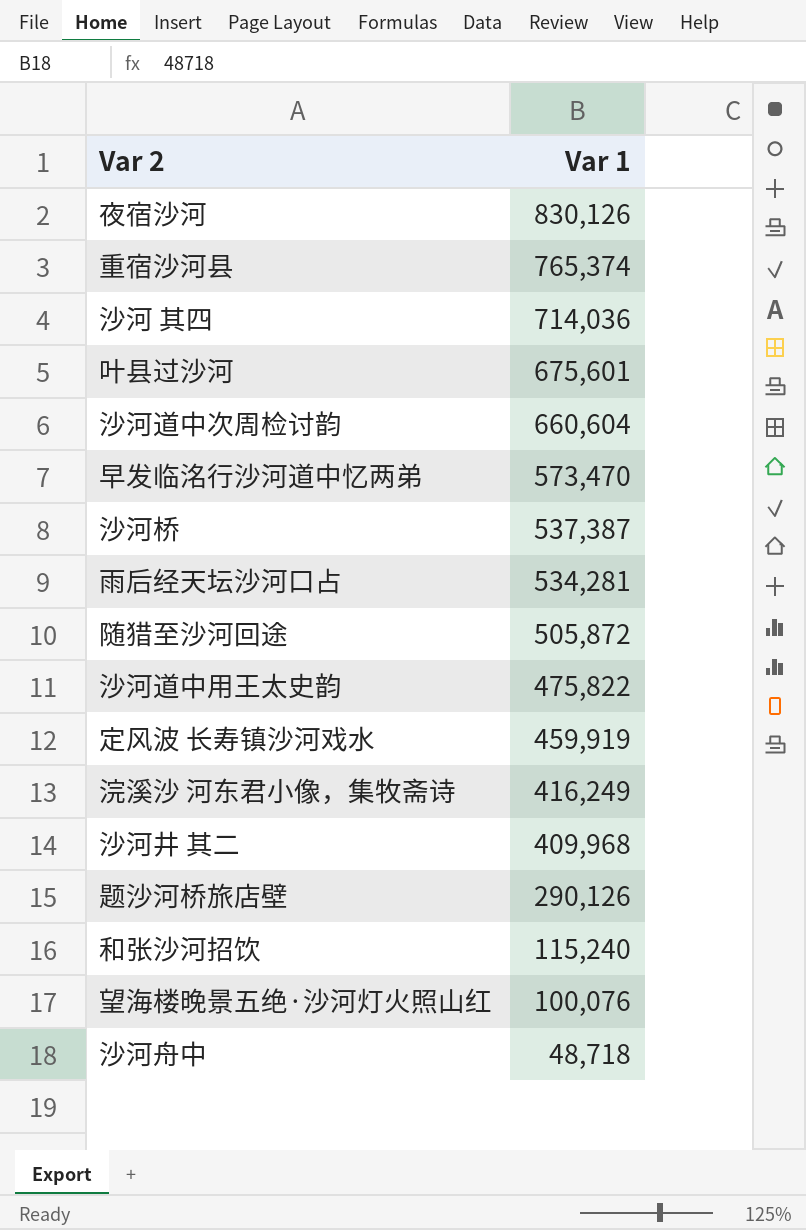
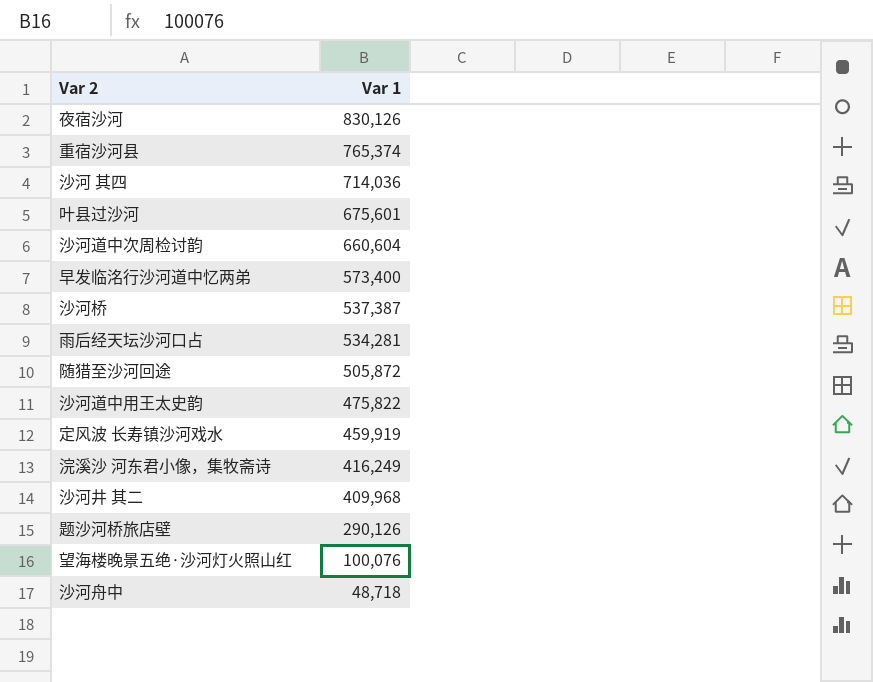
row 和张沙河招饮: 115,240 -> none
早发临洺行沙河道中忆两弟 | Var 1: 573,470 -> 573,400

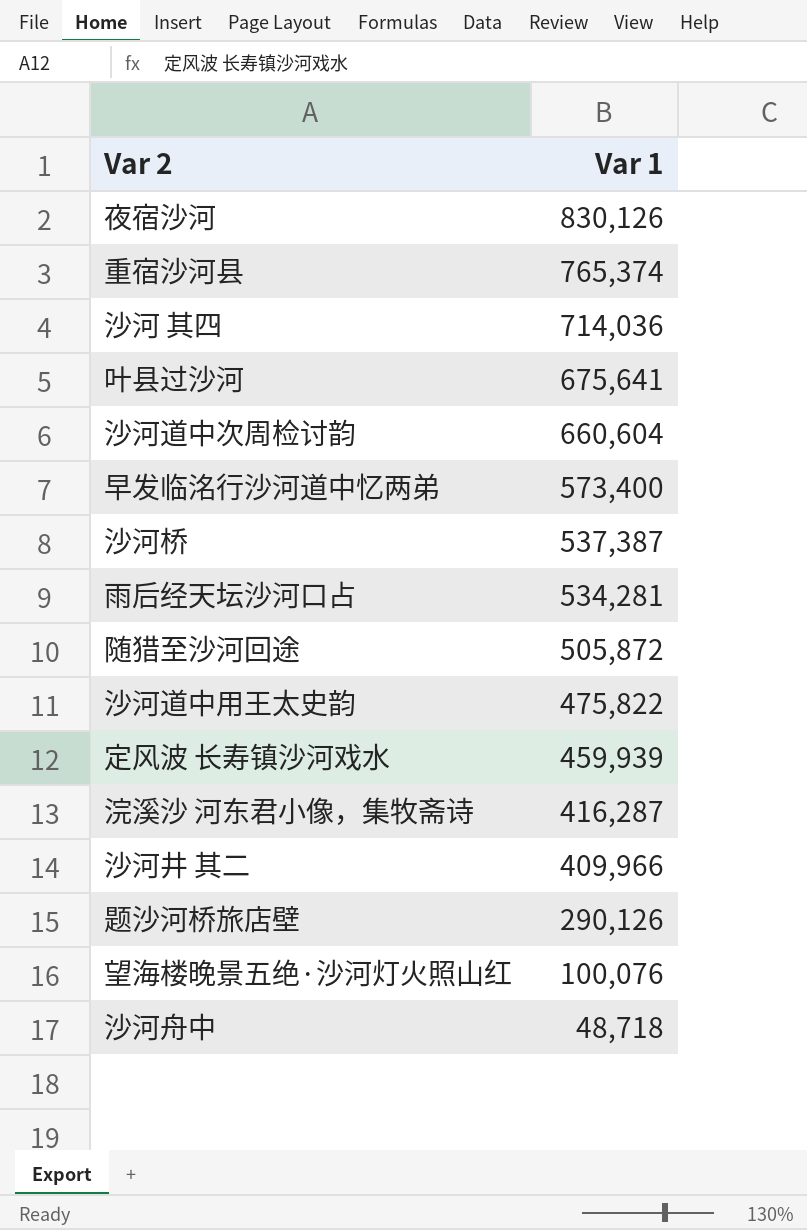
叶县过沙河 | Var 1: 675,601 -> 675,641
定风波 长寿镇沙河戏水 | Var 1: 459,919 -> 459,939
浣溪沙 河东君小像，集牧斋诗 | Var 1: 416,249 -> 416,287
沙河井 其二 | Var 1: 409,968 -> 409,966

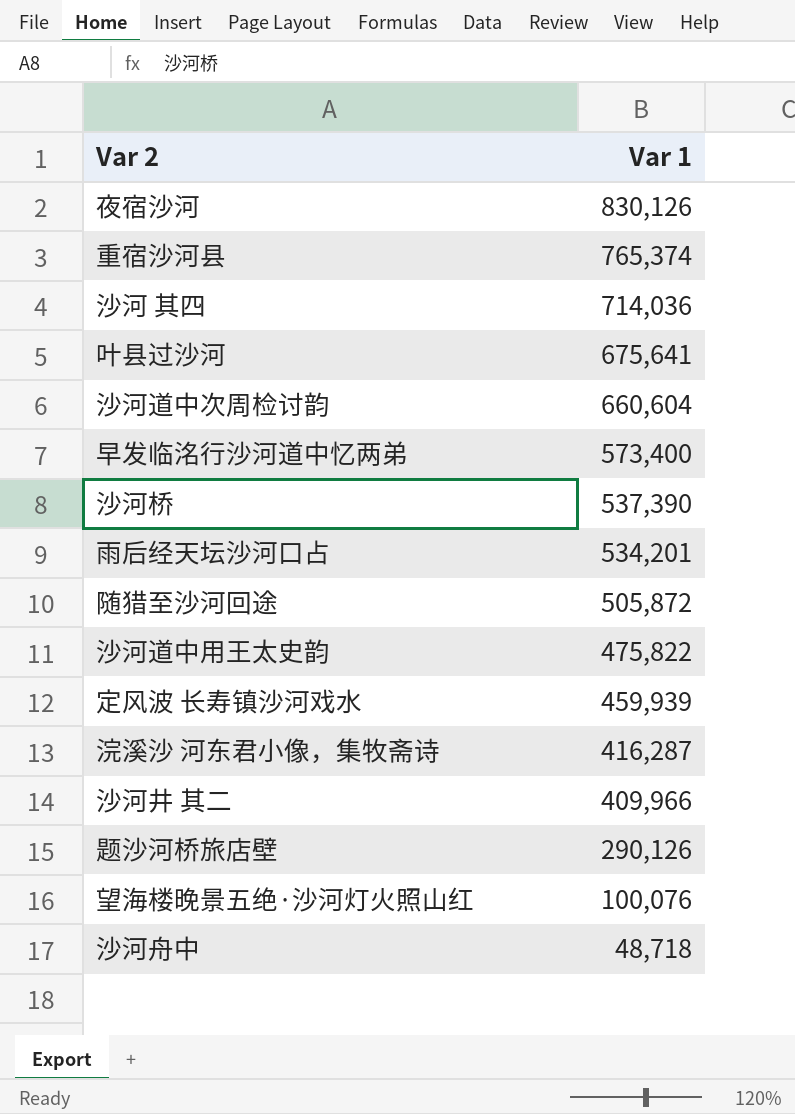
沙河桥 | Var 1: 537,387 -> 537,390
雨后经天坛沙河口占 | Var 1: 534,281 -> 534,201

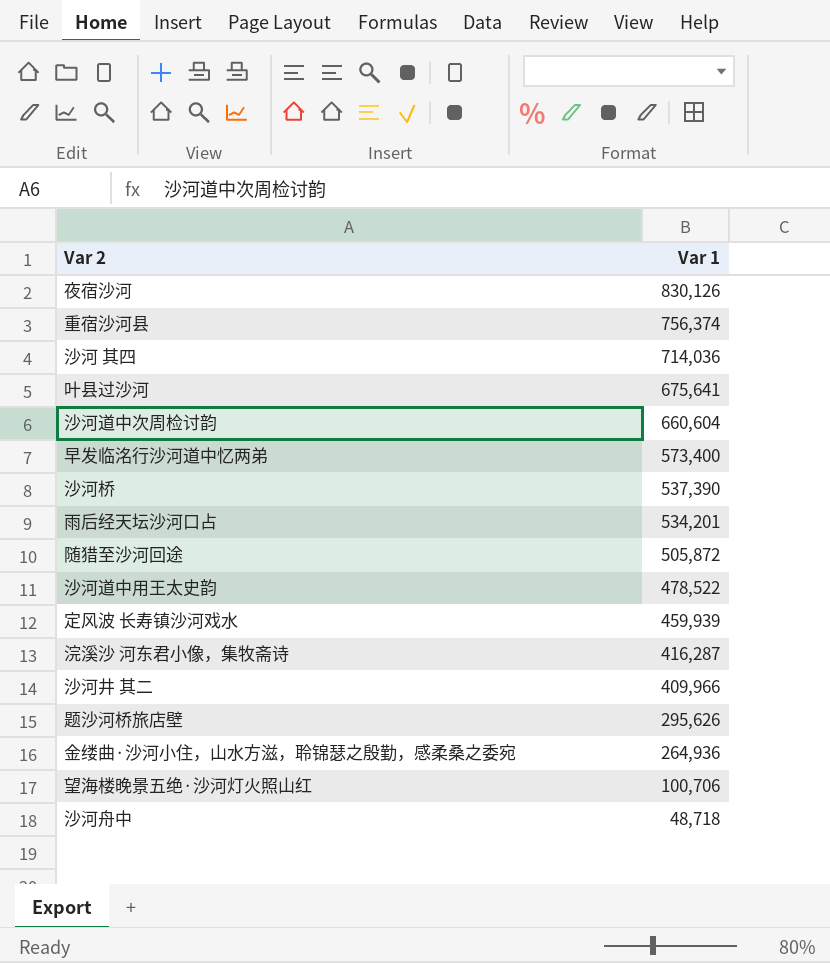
重宿沙河县 | Var 1: 765,374 -> 756,374
沙河道中用王太史韵 | Var 1: 475,822 -> 478,522
题沙河桥旅店壁 | Var 1: 290,126 -> 295,626
row 金缕曲·沙河小住，山水方滋，聆锦瑟之殷勤，感柔桑之委宛: none -> 264,936
望海楼晚景五绝·沙河灯火照山红 | Var 1: 100,076 -> 100,706

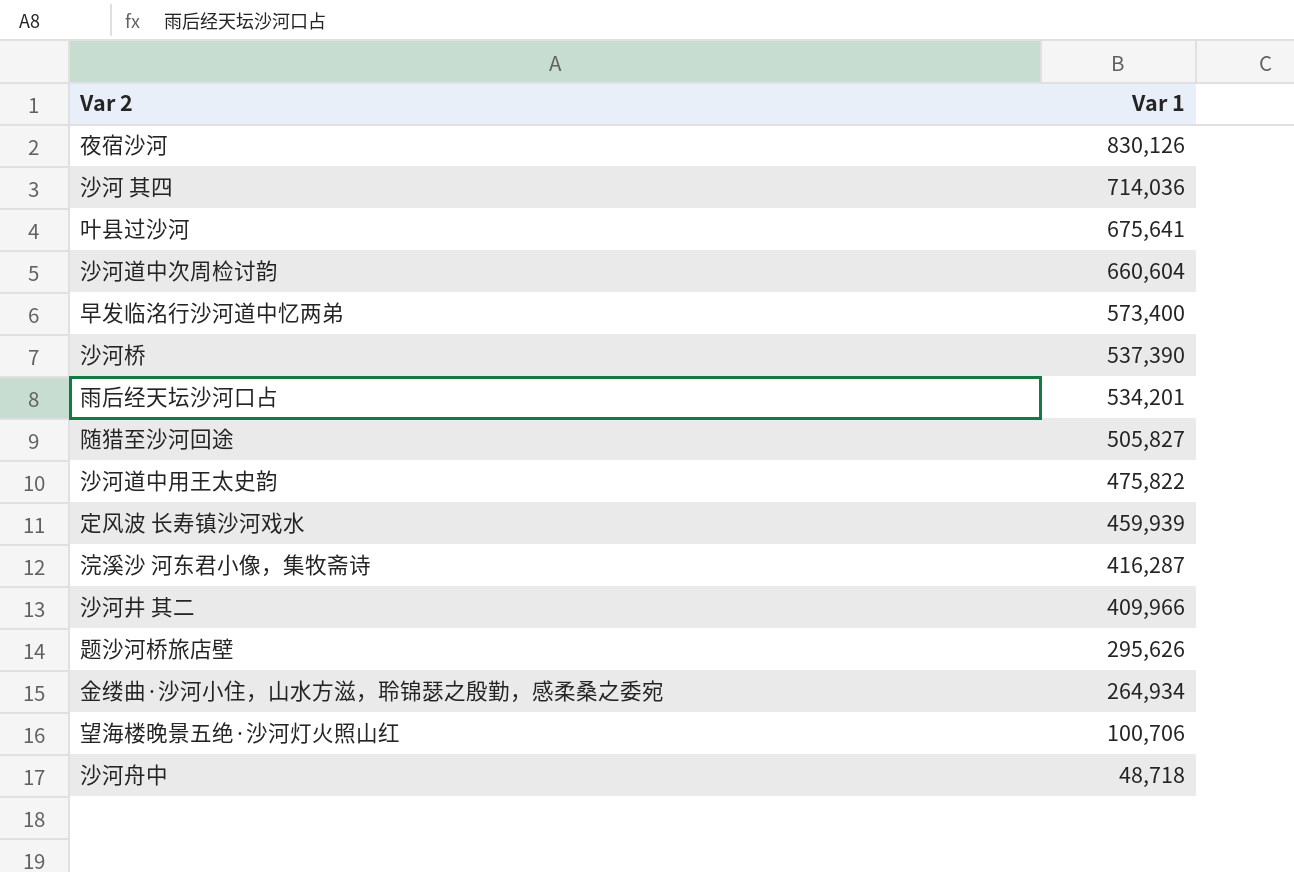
row 重宿沙河县: 756,374 -> none
随猎至沙河回途 | Var 1: 505,872 -> 505,827
沙河道中用王太史韵 | Var 1: 478,522 -> 475,822
金缕曲·沙河小住，山水方滋，聆锦瑟之殷勤，感柔桑之委宛 | Var 1: 264,936 -> 264,934

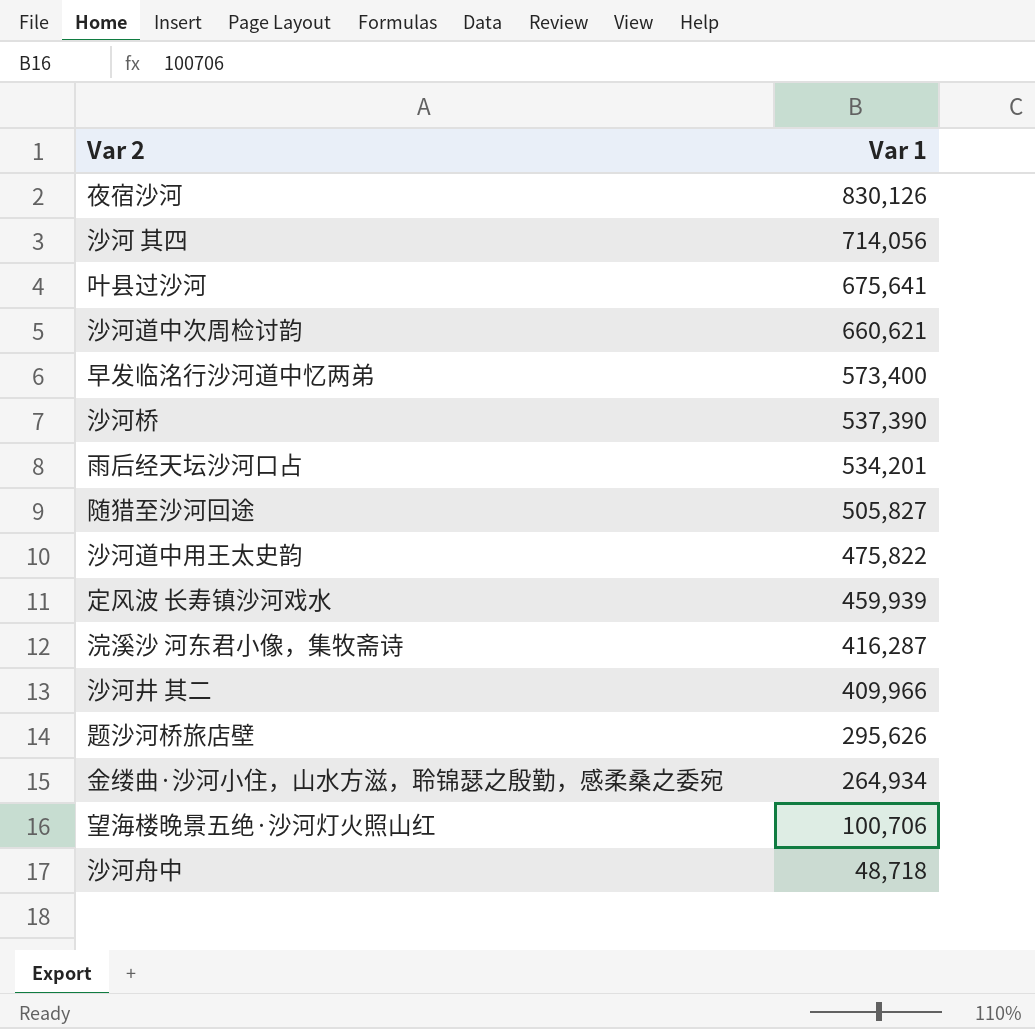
沙河 其四 | Var 1: 714,036 -> 714,056
沙河道中次周检讨韵 | Var 1: 660,604 -> 660,621

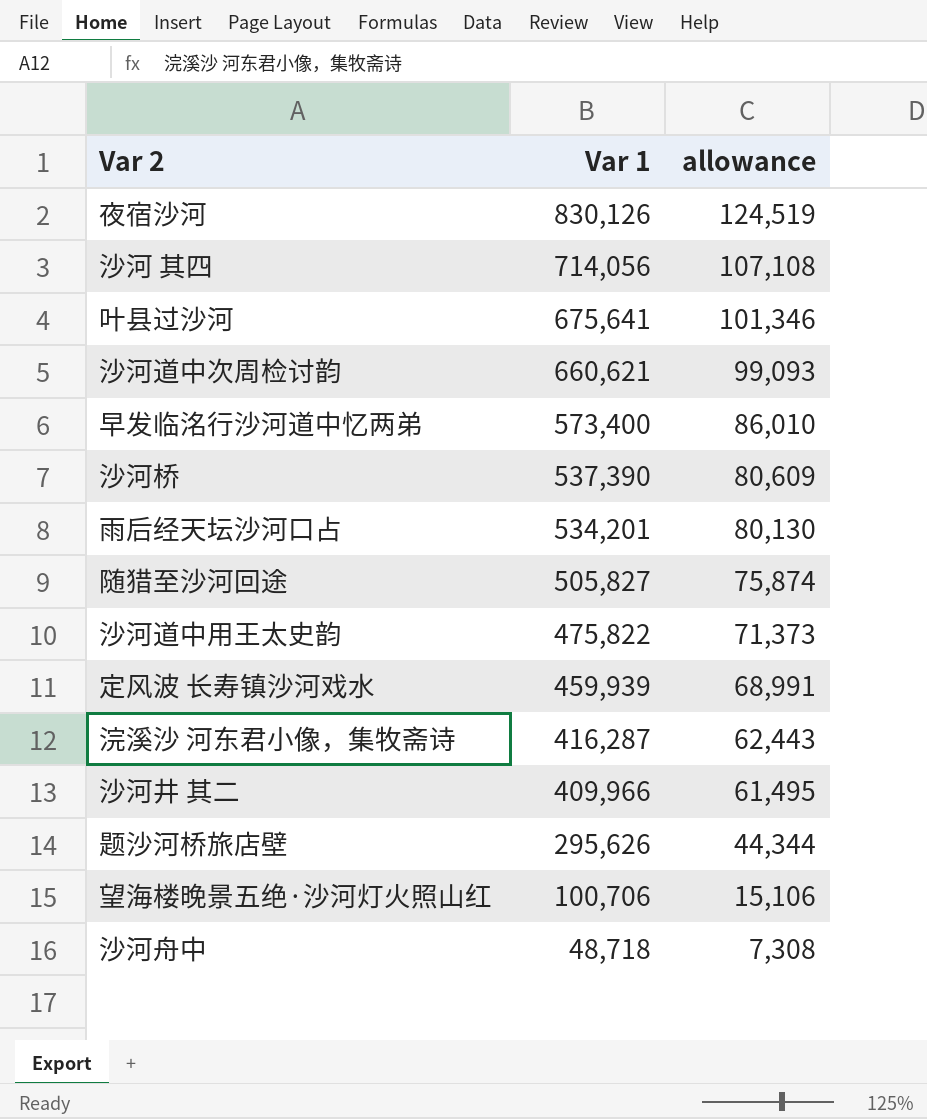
column allowance | formula: none -> [Var 1] * 0.15
row 金缕曲·沙河小住，山水方滋，聆锦瑟之殷勤，感柔桑之委宛: 264,934 -> none

